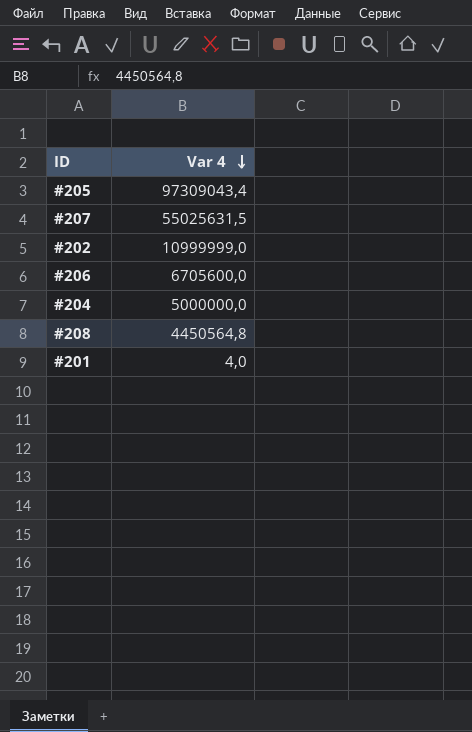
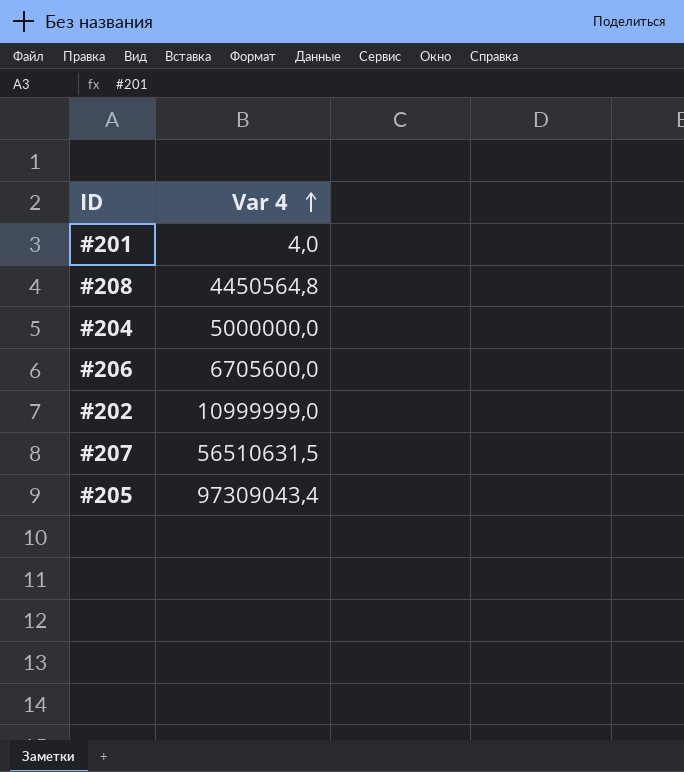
row order: Var 4 descending -> Var 4 ascending
#207 | Var 4: 55025631,5 -> 56510631,5

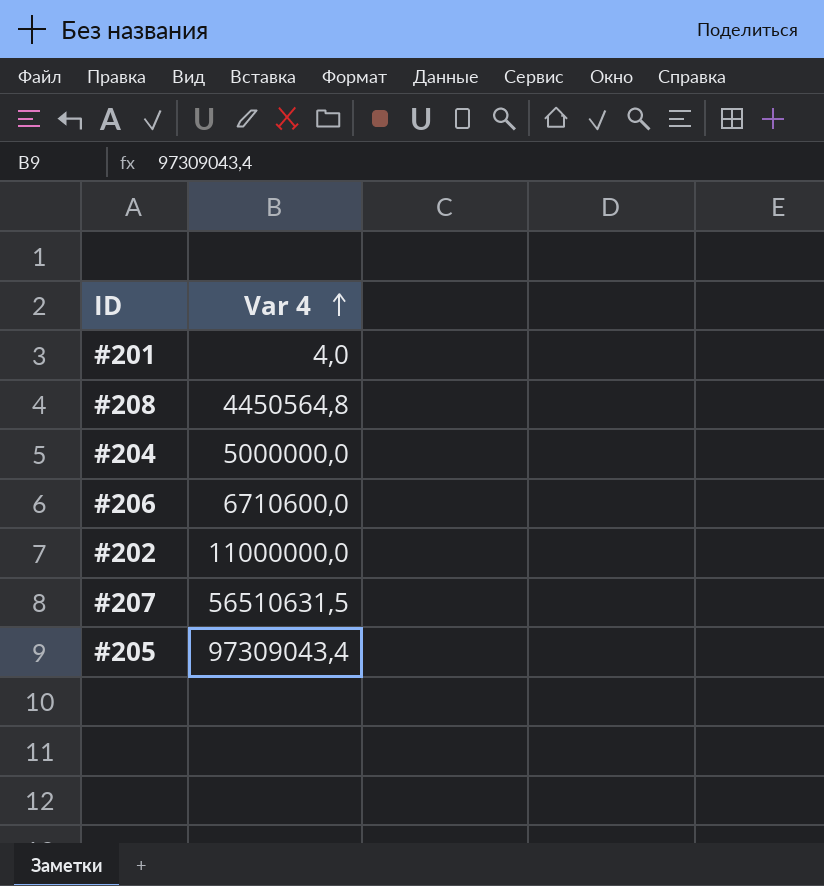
#206 | Var 4: 6705600,0 -> 6710600,0
#202 | Var 4: 10999999,0 -> 11000000,0

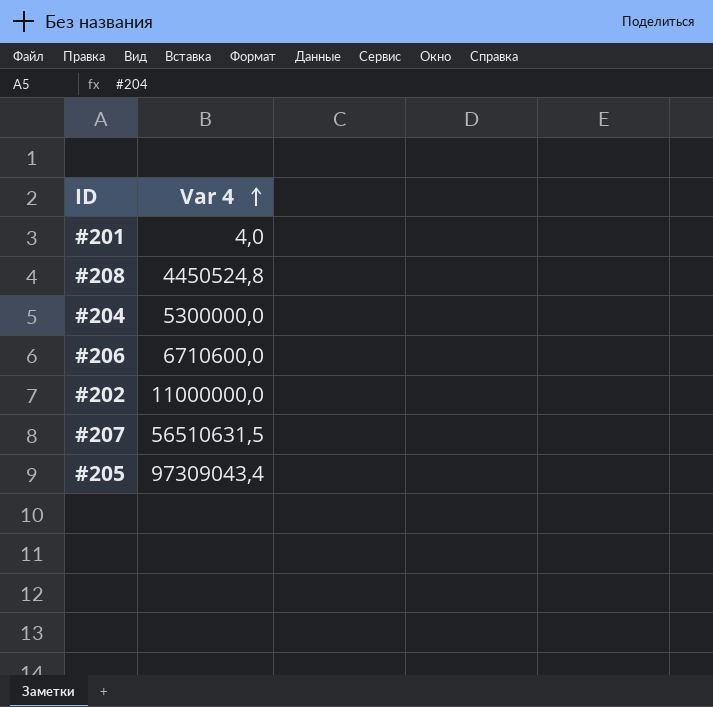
#208 | Var 4: 4450564,8 -> 4450524,8
#204 | Var 4: 5000000,0 -> 5300000,0

